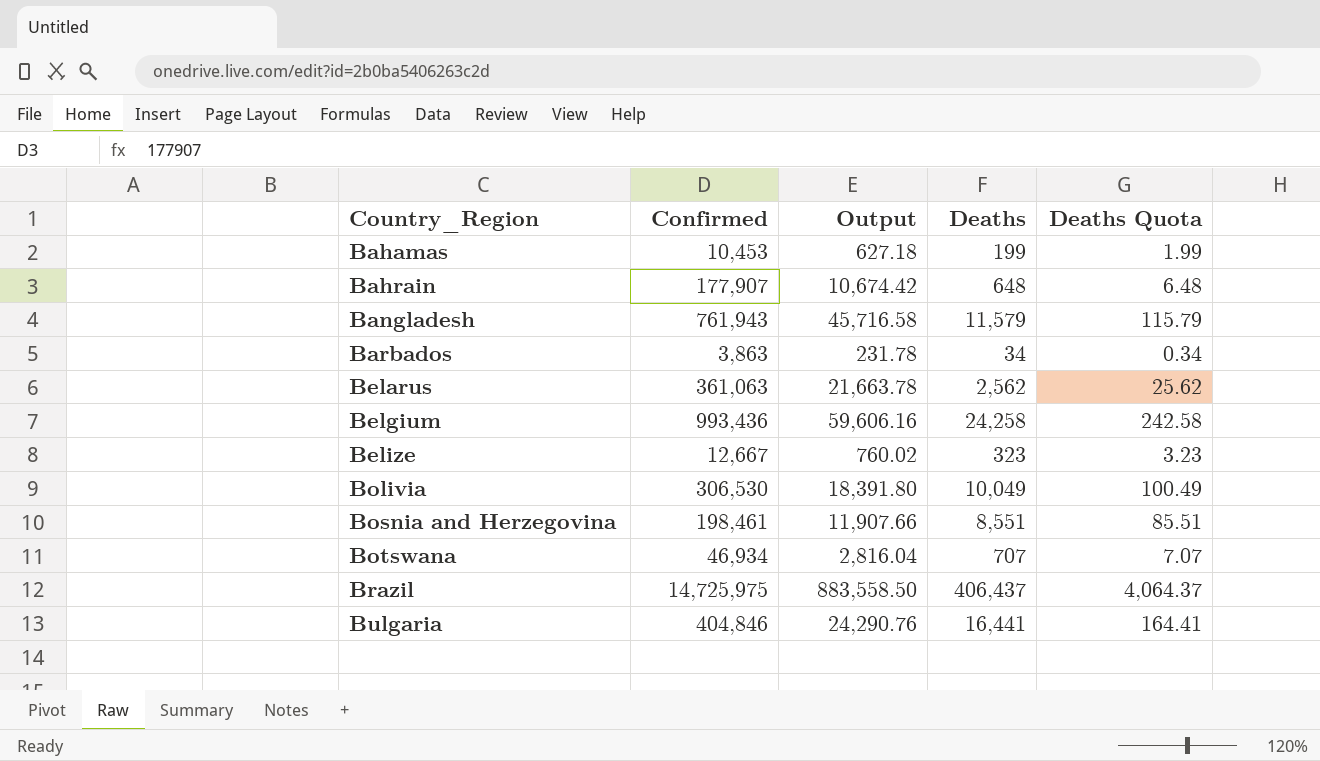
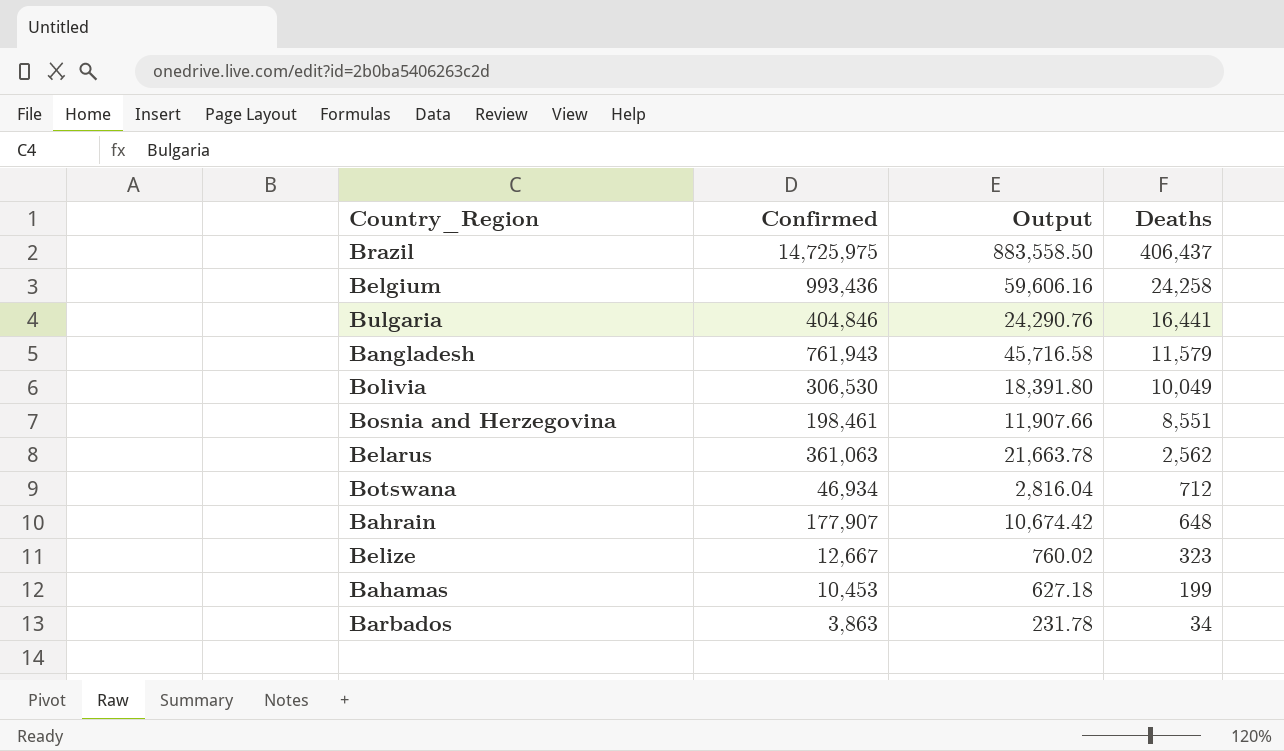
row order: Country_Region ascending -> Deaths descending
column Deaths Quota | formula: [Deaths] * 0.01 -> none
Botswana | Deaths: 707 -> 712

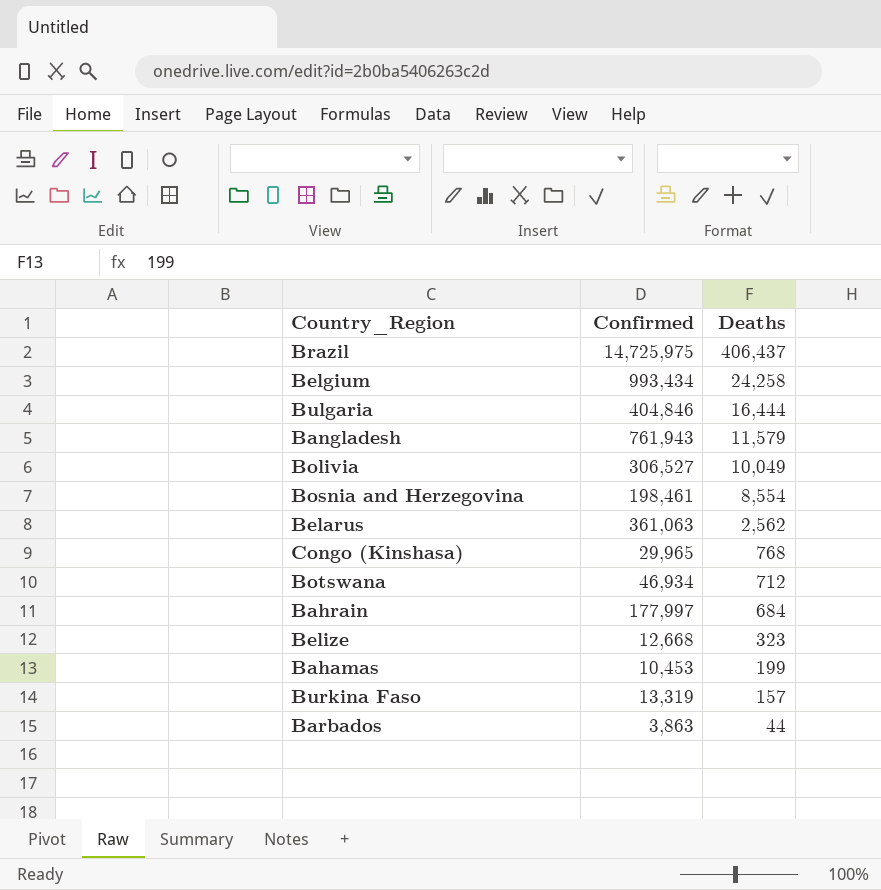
column Output | formula: [Confirmed] * 0.06 -> none
Belgium | Confirmed: 993,436 -> 993,434
Bulgaria | Deaths: 16,441 -> 16,444
Bolivia | Confirmed: 306,530 -> 306,527
Bosnia and Herzegovina | Deaths: 8,551 -> 8,554
row Congo (Kinshasa): none -> 29,965 | 768
Bahrain | Confirmed: 177,907 -> 177,997
Bahrain | Deaths: 648 -> 684
Belize | Confirmed: 12,667 -> 12,668
row Burkina Faso: none -> 13,319 | 157
Barbados | Deaths: 34 -> 44

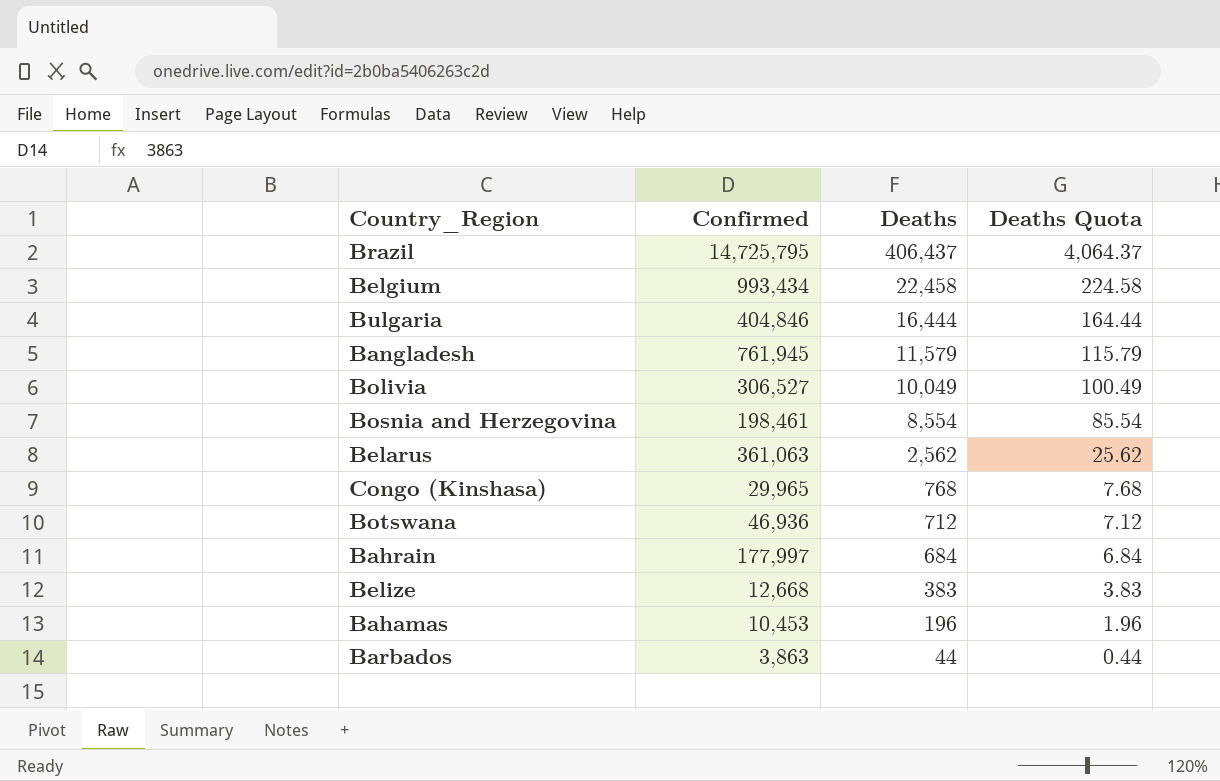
column Deaths Quota | formula: none -> [Deaths] * 0.01
row Burkina Faso: 13,319 | 157 -> none
Brazil | Confirmed: 14,725,975 -> 14,725,795
Belgium | Deaths: 24,258 -> 22,458
Bangladesh | Confirmed: 761,943 -> 761,945
Botswana | Confirmed: 46,934 -> 46,936
Belize | Deaths: 323 -> 383
Bahamas | Deaths: 199 -> 196

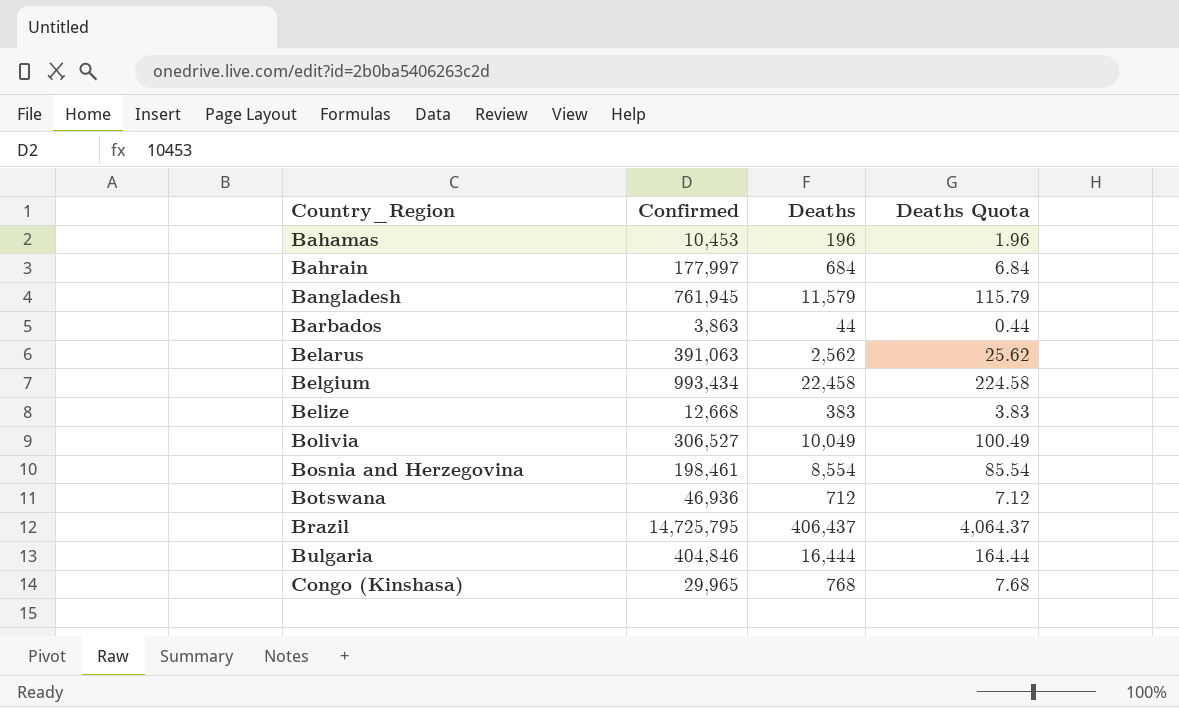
row order: Deaths descending -> Country_Region ascending
Belarus | Confirmed: 361,063 -> 391,063

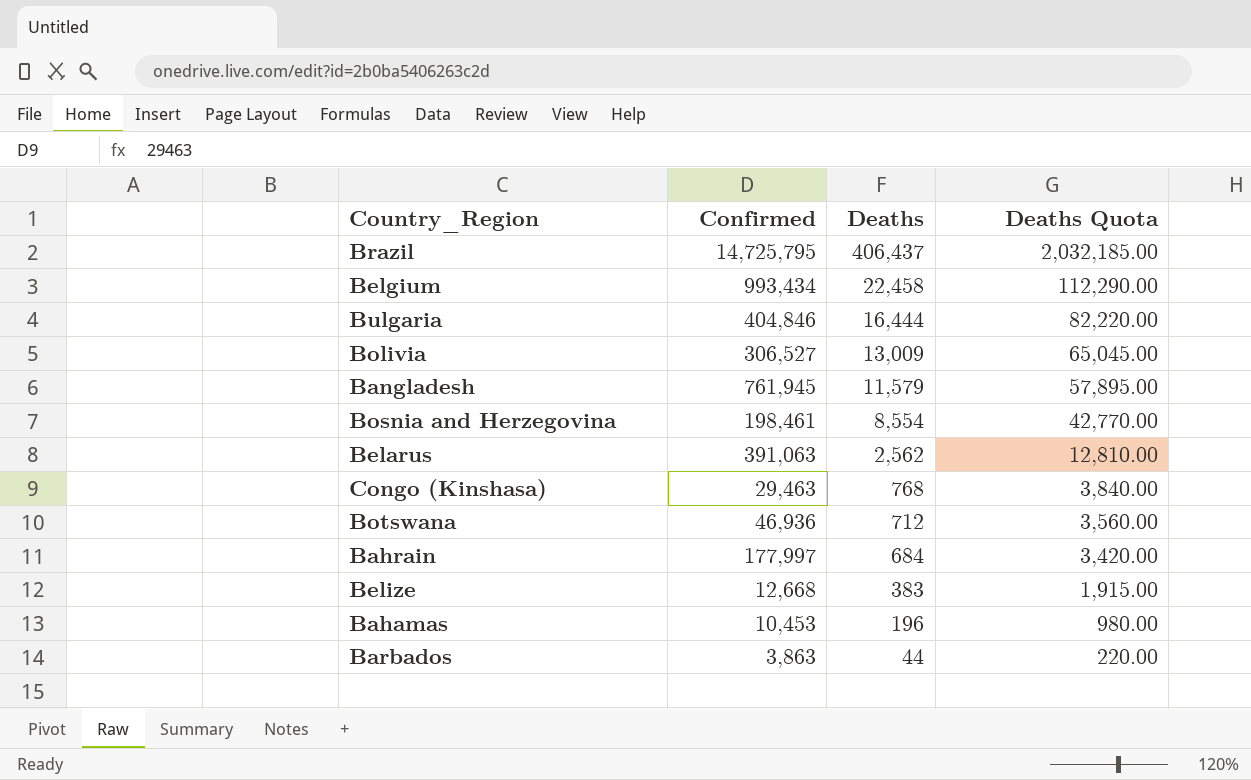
row order: Country_Region ascending -> Deaths descending
column Deaths Quota | formula: [Deaths] * 0.01 -> [Deaths] * 5
Bolivia | Deaths: 10,049 -> 13,009
Congo (Kinshasa) | Confirmed: 29,965 -> 29,463

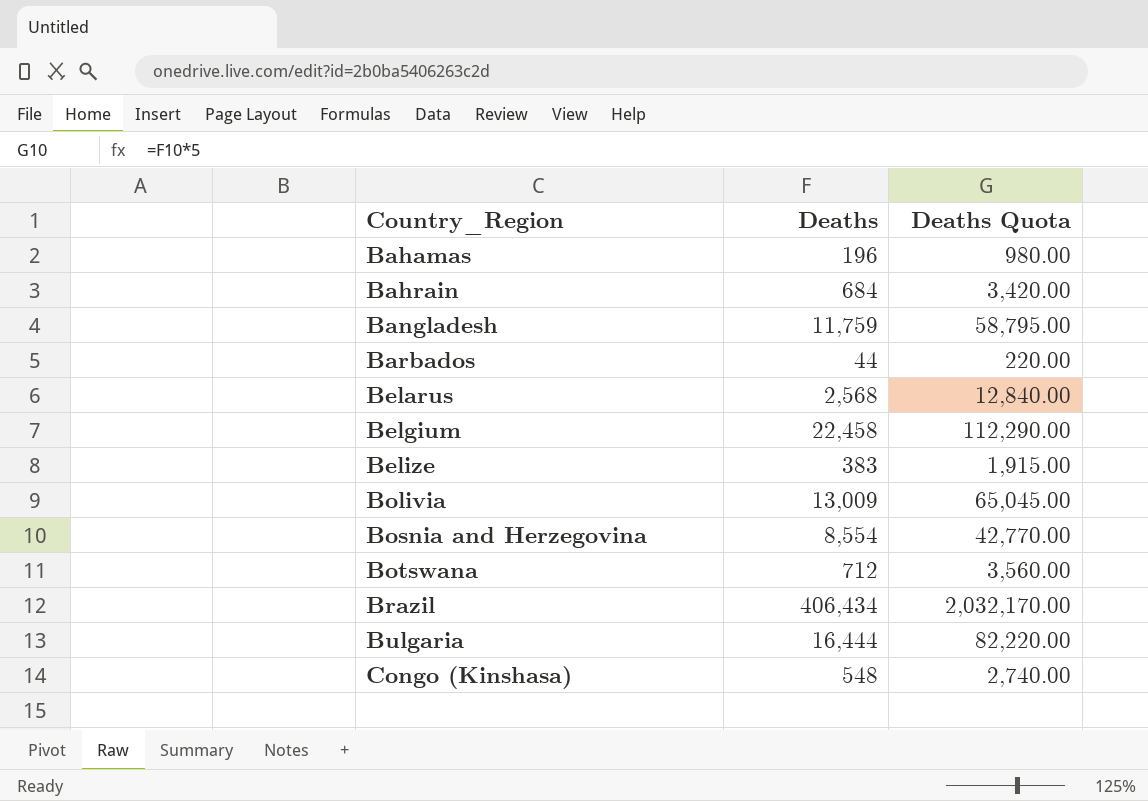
row order: Deaths descending -> Country_Region ascending
column Confirmed | position: 2 -> none
Bangladesh | Deaths: 11,579 -> 11,759
Bangladesh | Deaths Quota: 57,895.00 -> 58,795.00
Belarus | Deaths: 2,562 -> 2,568
Belarus | Deaths Quota: 12,810.00 -> 12,840.00
Brazil | Deaths: 406,437 -> 406,434
Brazil | Deaths Quota: 2,032,185.00 -> 2,032,170.00
Congo (Kinshasa) | Deaths: 768 -> 548
Congo (Kinshasa) | Deaths Quota: 3,840.00 -> 2,740.00

